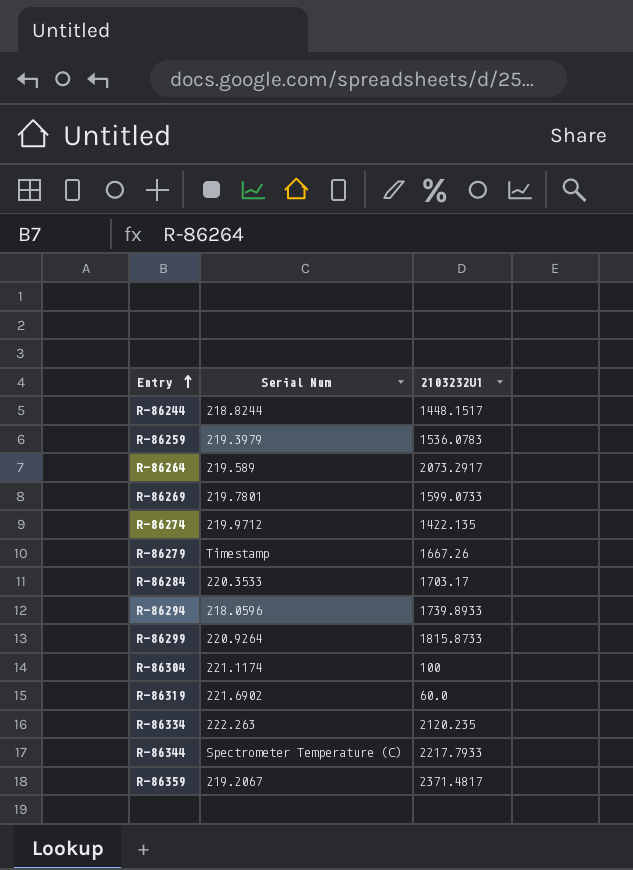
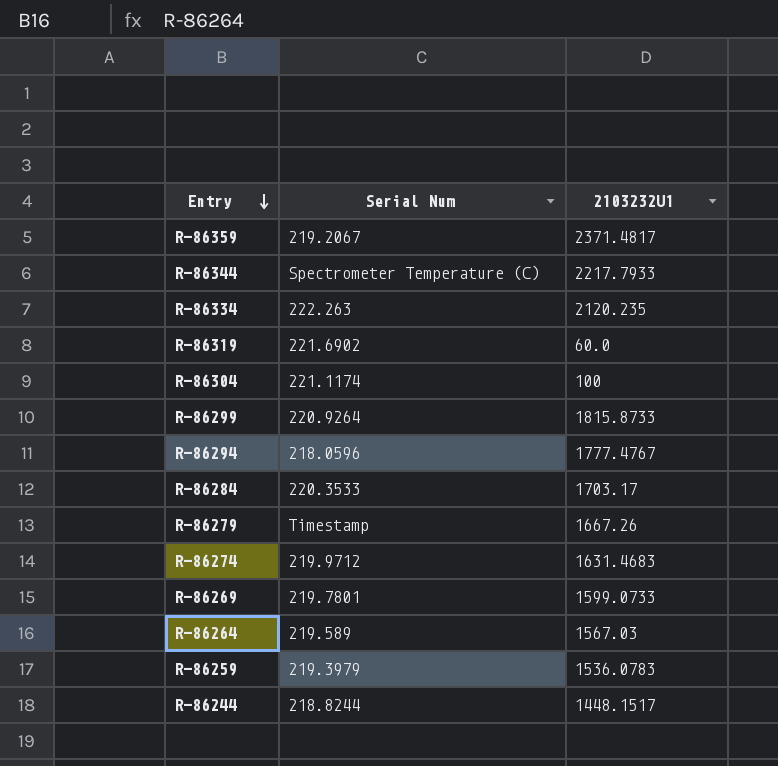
row order: Entry ascending -> Entry descending
R-86294 | 2103232U1: 1739.8933 -> 1777.4767
R-86274 | 2103232U1: 1422.135 -> 1631.4683
R-86264 | 2103232U1: 2073.2917 -> 1567.03

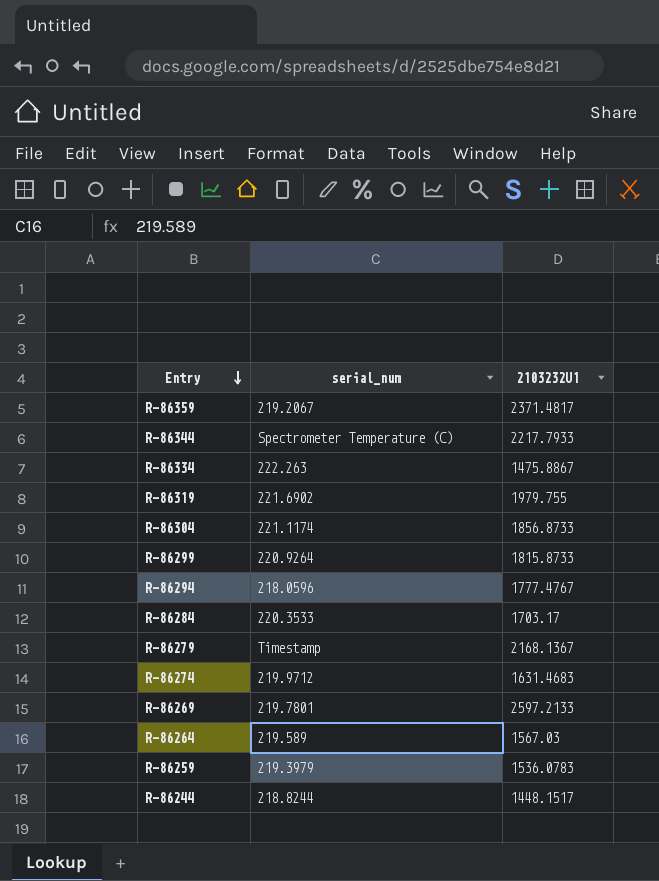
column name: Serial Num -> serial_num
R-86334 | 2103232U1: 2120.235 -> 1475.8867
R-86319 | 2103232U1: 60.0 -> 1979.755
R-86304 | 2103232U1: 100 -> 1856.8733
R-86279 | 2103232U1: 1667.26 -> 2168.1367
R-86269 | 2103232U1: 1599.0733 -> 2597.2133

